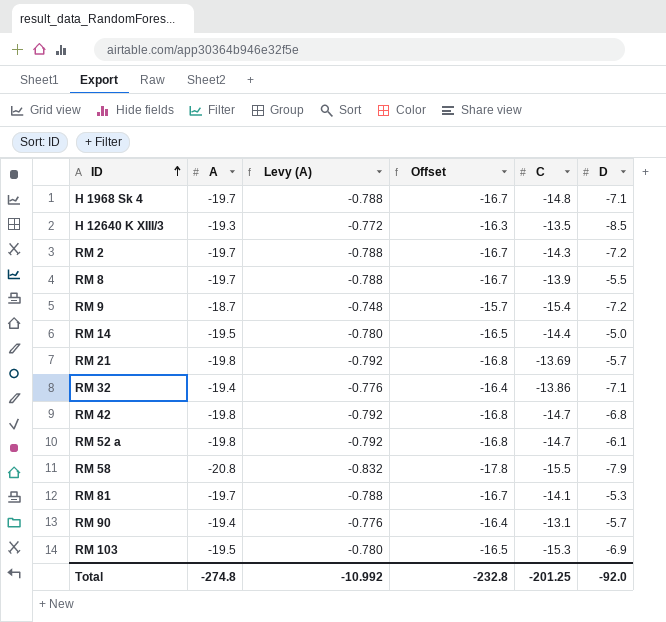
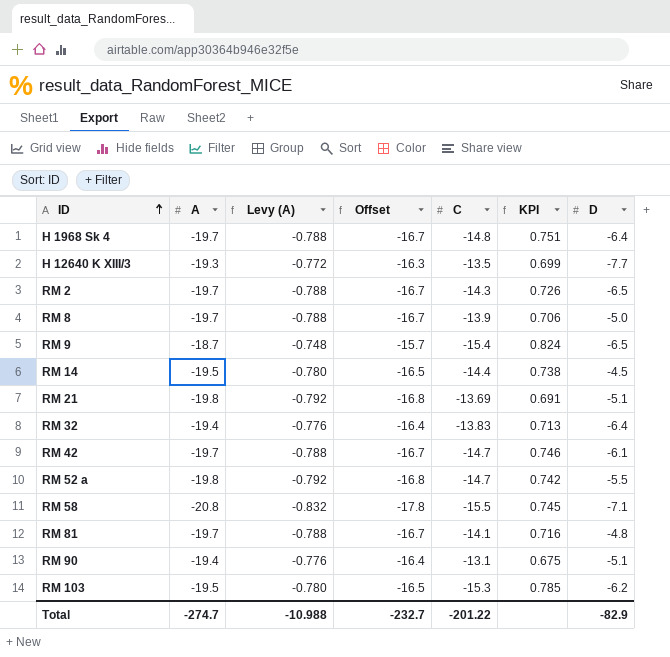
column KPI | formula: none -> [C] / [A]
H 1968 Sk 4 | D: -7.1 -> -6.4
H 12640 K XIII/3 | D: -8.5 -> -7.7
RM 2 | D: -7.2 -> -6.5
RM 8 | D: -5.5 -> -5.0
RM 9 | D: -7.2 -> -6.5
RM 14 | D: -5.0 -> -4.5
RM 21 | D: -5.7 -> -5.1
RM 32 | C: -13.86 -> -13.83
RM 32 | D: -7.1 -> -6.4
RM 42 | A: -19.8 -> -19.7
RM 42 | Levy (A): -0.792 -> -0.788
RM 42 | Offset: -16.8 -> -16.7
RM 42 | D: -6.8 -> -6.1
RM 52 a | D: -6.1 -> -5.5
RM 58 | D: -7.9 -> -7.1
RM 81 | D: -5.3 -> -4.8
RM 90 | D: -5.7 -> -5.1
RM 103 | D: -6.9 -> -6.2
Total | A: -274.8 -> -274.7
Total | Levy (A): -10.992 -> -10.988
Total | Offset: -232.8 -> -232.7
Total | C: -201.25 -> -201.22
Total | D: -92.0 -> -82.9

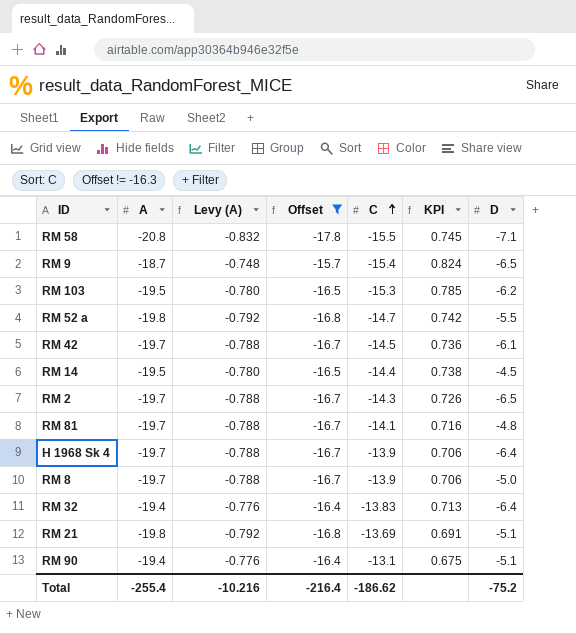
filter: none -> Offset != -16.3
row order: ID ascending -> C ascending
RM 42 | C: -14.7 -> -14.5
RM 42 | KPI: 0.746 -> 0.736
H 1968 Sk 4 | C: -14.8 -> -13.9
H 1968 Sk 4 | KPI: 0.751 -> 0.706
Total | A: -274.7 -> -255.4
Total | Levy (A): -10.988 -> -10.216
Total | Offset: -232.7 -> -216.4
Total | C: -201.22 -> -186.62
Total | D: -82.9 -> -75.2

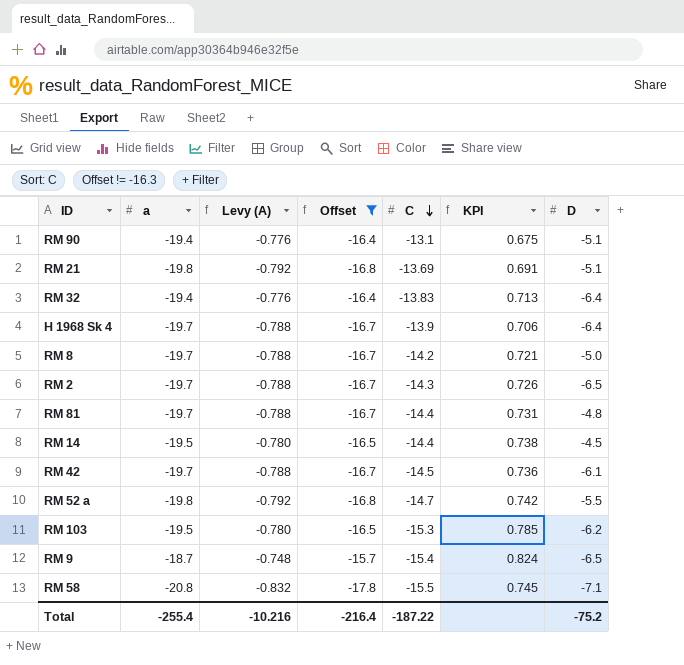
row order: C ascending -> C descending
column name: A -> a
RM 8 | C: -13.9 -> -14.2
RM 8 | KPI: 0.706 -> 0.721
RM 81 | C: -14.1 -> -14.4
RM 81 | KPI: 0.716 -> 0.731
Total | C: -186.62 -> -187.22

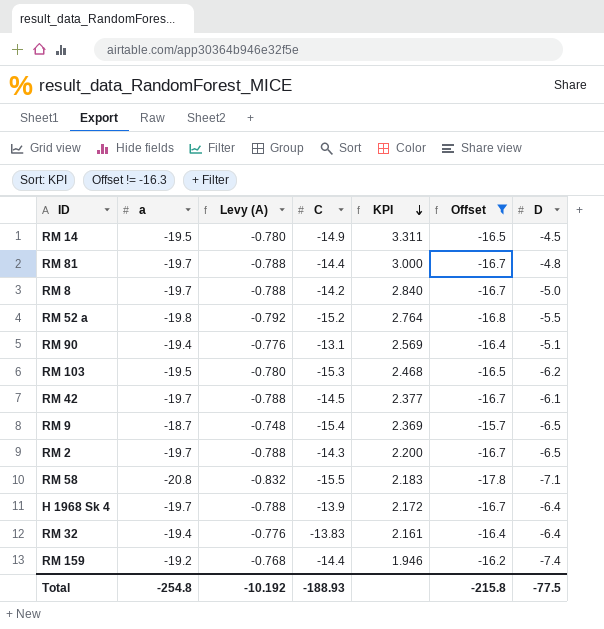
row order: C descending -> KPI descending
column KPI | formula: [C] / [a] -> [C] / [D]
column Offset | position: 4 -> 6
row RM 21: -19.8 | -0.792 | -16.8 | -13.69 | 0.691 | -5.1 -> none
RM 14 | C: -14.4 -> -14.9
RM 52 a | C: -14.7 -> -15.2
row RM 159: none -> -19.2 | -0.768 | -14.4 | 1.946 | -16.2 | -7.4
Total | a: -255.4 -> -254.8
Total | Levy (A): -10.216 -> -10.192
Total | C: -187.22 -> -188.93
Total | Offset: -216.4 -> -215.8
Total | D: -75.2 -> -77.5

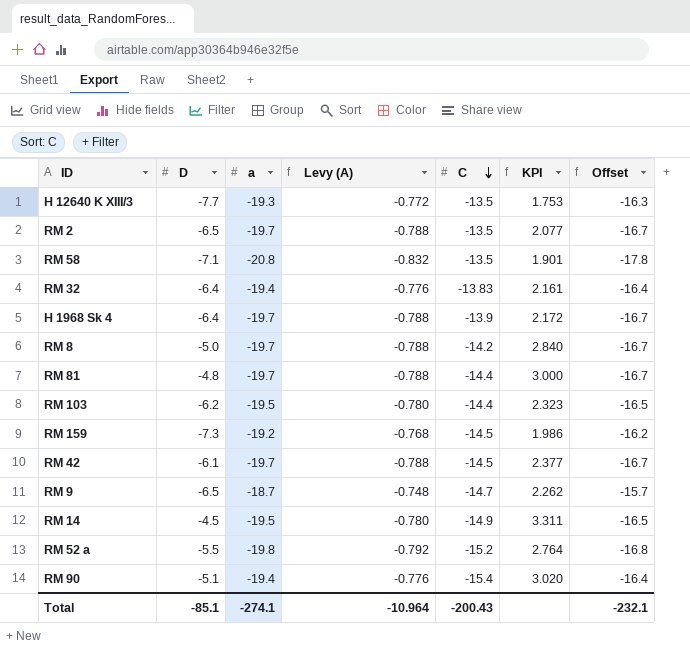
filter: Offset != -16.3 -> none
row order: KPI descending -> C descending
column D | position: 7 -> 2
RM 2 | C: -14.3 -> -13.5
RM 2 | KPI: 2.200 -> 2.077
RM 58 | C: -15.5 -> -13.5
RM 58 | KPI: 2.183 -> 1.901
RM 103 | C: -15.3 -> -14.4
RM 103 | KPI: 2.468 -> 2.323
RM 159 | D: -7.4 -> -7.3
RM 159 | C: -14.4 -> -14.5
RM 159 | KPI: 1.946 -> 1.986
RM 9 | C: -15.4 -> -14.7
RM 9 | KPI: 2.369 -> 2.262
RM 90 | C: -13.1 -> -15.4
RM 90 | KPI: 2.569 -> 3.020
Total | D: -77.5 -> -85.1
Total | a: -254.8 -> -274.1
Total | Levy (A): -10.192 -> -10.964
Total | C: -188.93 -> -200.43
Total | Offset: -215.8 -> -232.1

